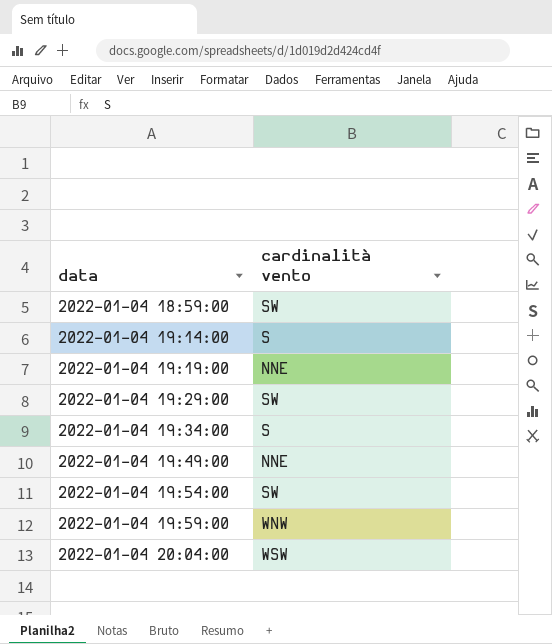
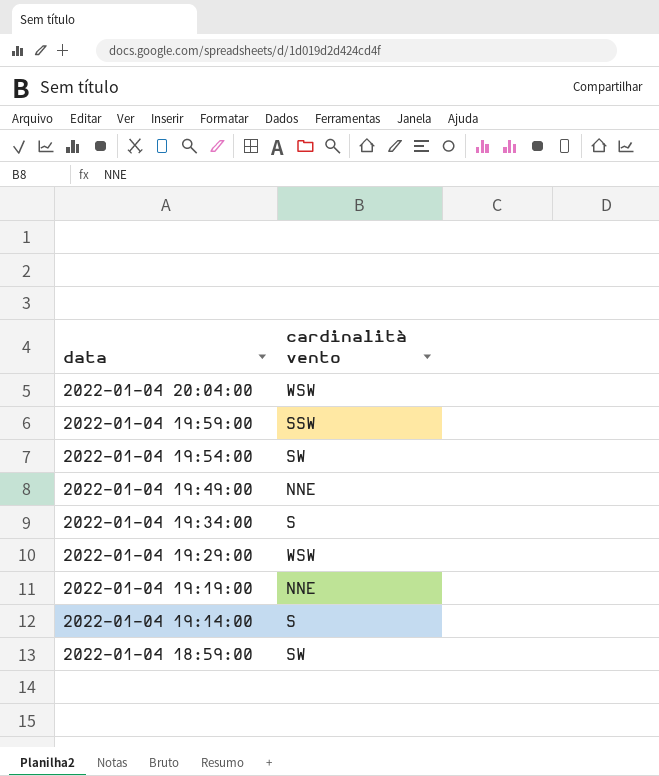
row order: data ascending -> data descending
2022-01-04 19:59:00 | cardinalità vento: WNW -> SSW
2022-01-04 19:29:00 | cardinalità vento: SW -> WSW

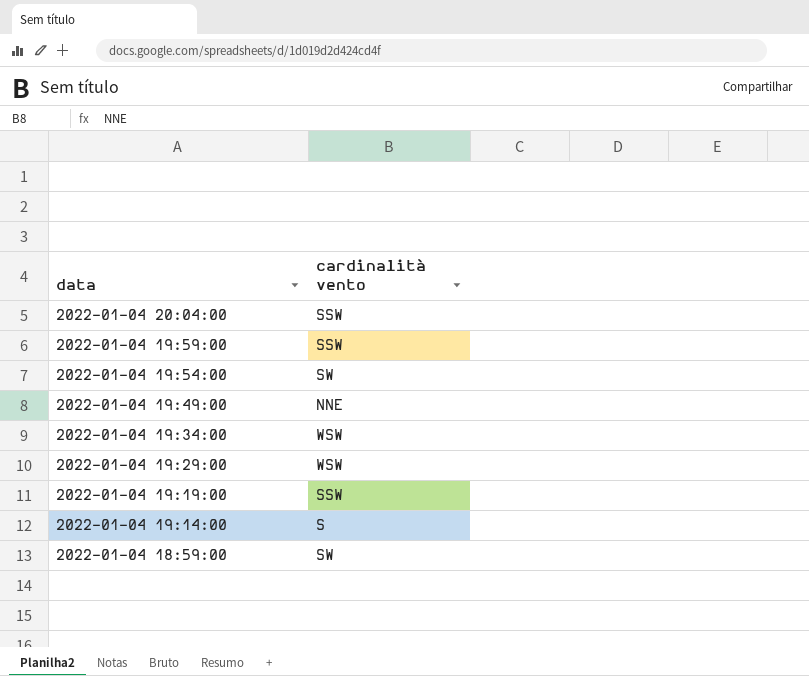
2022-01-04 20:04:00 | cardinalità vento: WSW -> SSW
2022-01-04 19:34:00 | cardinalità vento: S -> WSW
2022-01-04 19:19:00 | cardinalità vento: NNE -> SSW

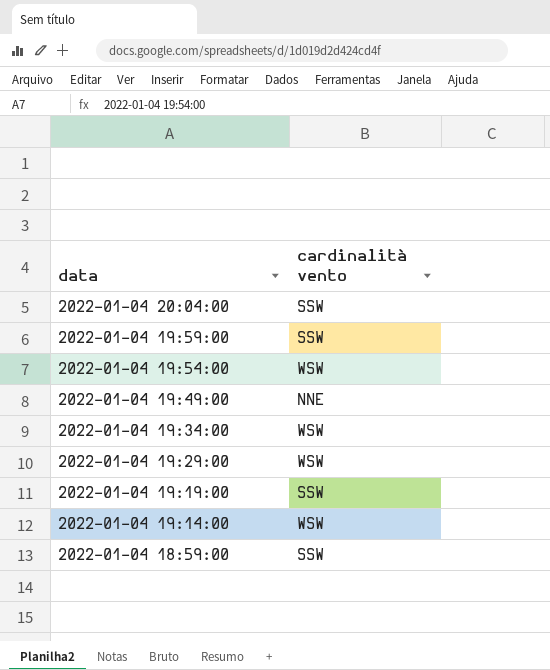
2022-01-04 19:54:00 | cardinalità vento: SW -> WSW
2022-01-04 19:14:00 | cardinalità vento: S -> WSW
2022-01-04 18:59:00 | cardinalità vento: SW -> SSW

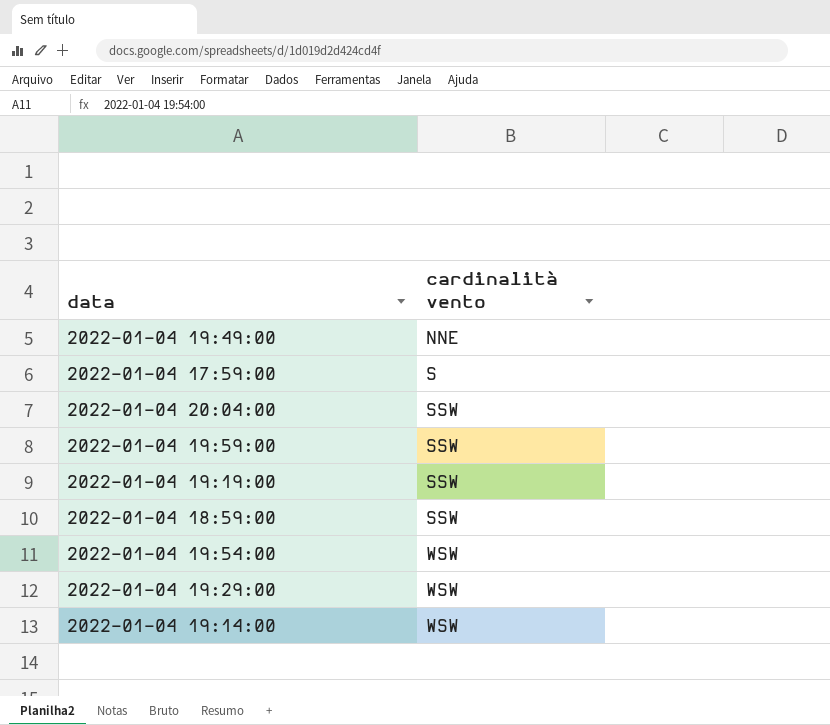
row order: data descending -> cardinalità vento ascending
row 2022-01-04 19:34:00: WSW -> none
row 2022-01-04 17:59:00: none -> S

